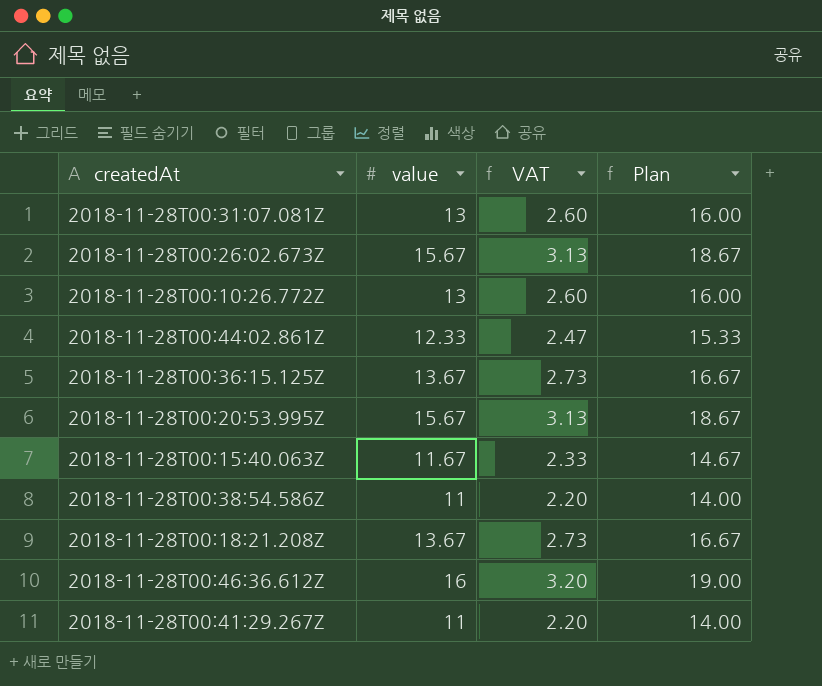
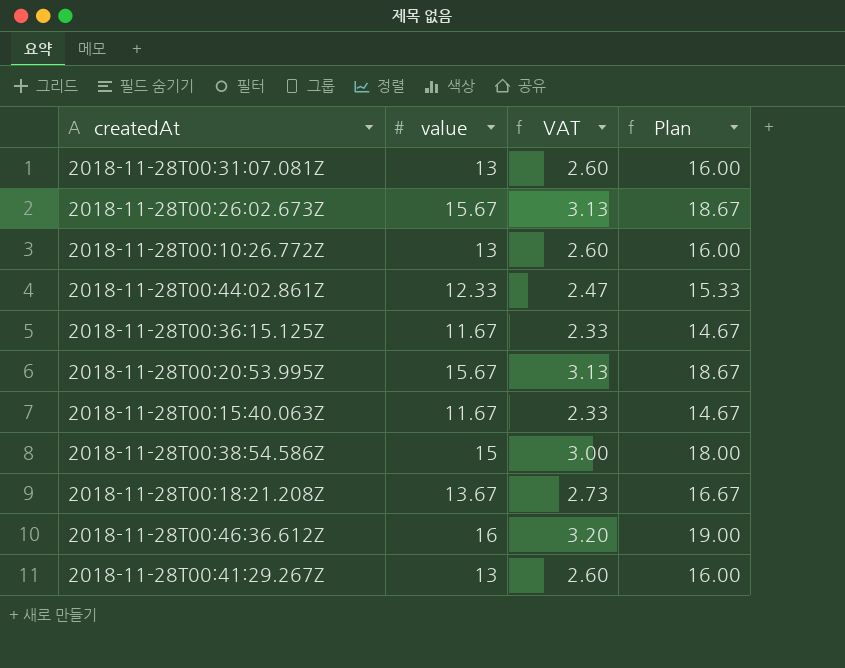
2018-11-28T00:36:15.125Z | value: 13.67 -> 11.67
2018-11-28T00:36:15.125Z | VAT: 2.73 -> 2.33
2018-11-28T00:36:15.125Z | Plan: 16.67 -> 14.67
2018-11-28T00:38:54.586Z | value: 11 -> 15
2018-11-28T00:38:54.586Z | VAT: 2.20 -> 3.00
2018-11-28T00:38:54.586Z | Plan: 14.00 -> 18.00
2018-11-28T00:41:29.267Z | value: 11 -> 13
2018-11-28T00:41:29.267Z | VAT: 2.20 -> 2.60
2018-11-28T00:41:29.267Z | Plan: 14.00 -> 16.00

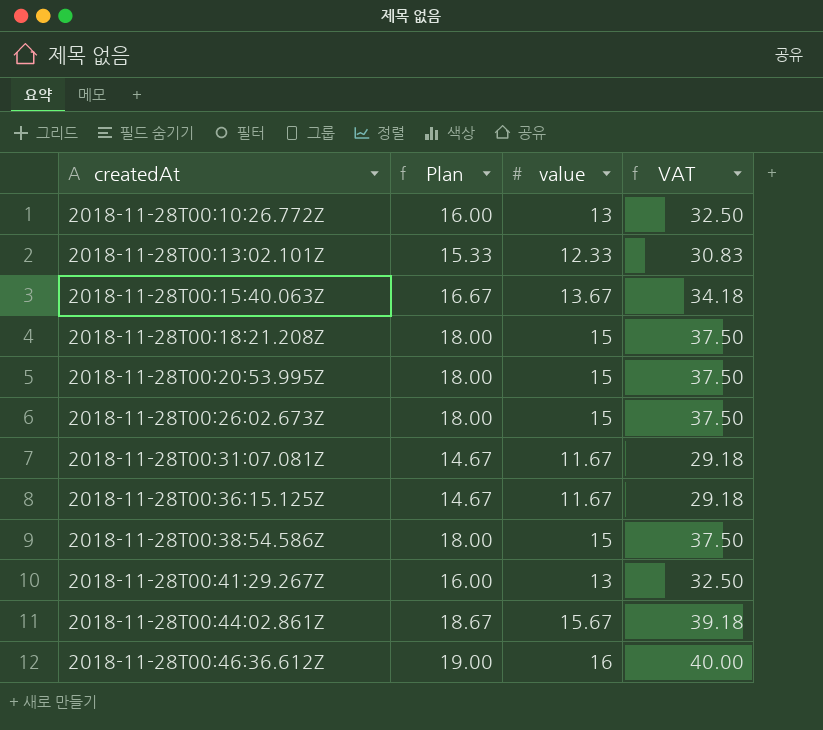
row order: none -> createdAt ascending
column Plan | position: 4 -> 2
column VAT | formula: [value] * 0.2 -> [value] * 2.5
row 2018-11-28T00:13:02.101Z: none -> 15.33 | 12.33 | 30.83
2018-11-28T00:15:40.063Z | Plan: 14.67 -> 16.67
2018-11-28T00:15:40.063Z | value: 11.67 -> 13.67
2018-11-28T00:18:21.208Z | Plan: 16.67 -> 18.00
2018-11-28T00:18:21.208Z | value: 13.67 -> 15
2018-11-28T00:20:53.995Z | Plan: 18.67 -> 18.00
2018-11-28T00:20:53.995Z | value: 15.67 -> 15
2018-11-28T00:26:02.673Z | Plan: 18.67 -> 18.00
2018-11-28T00:26:02.673Z | value: 15.67 -> 15
2018-11-28T00:31:07.081Z | Plan: 16.00 -> 14.67
2018-11-28T00:31:07.081Z | value: 13 -> 11.67
2018-11-28T00:44:02.861Z | Plan: 15.33 -> 18.67
2018-11-28T00:44:02.861Z | value: 12.33 -> 15.67

